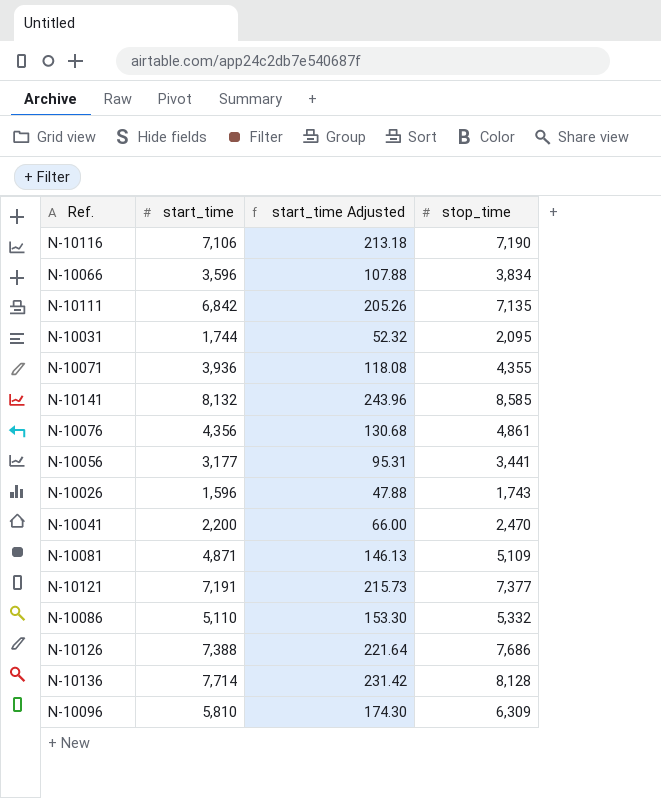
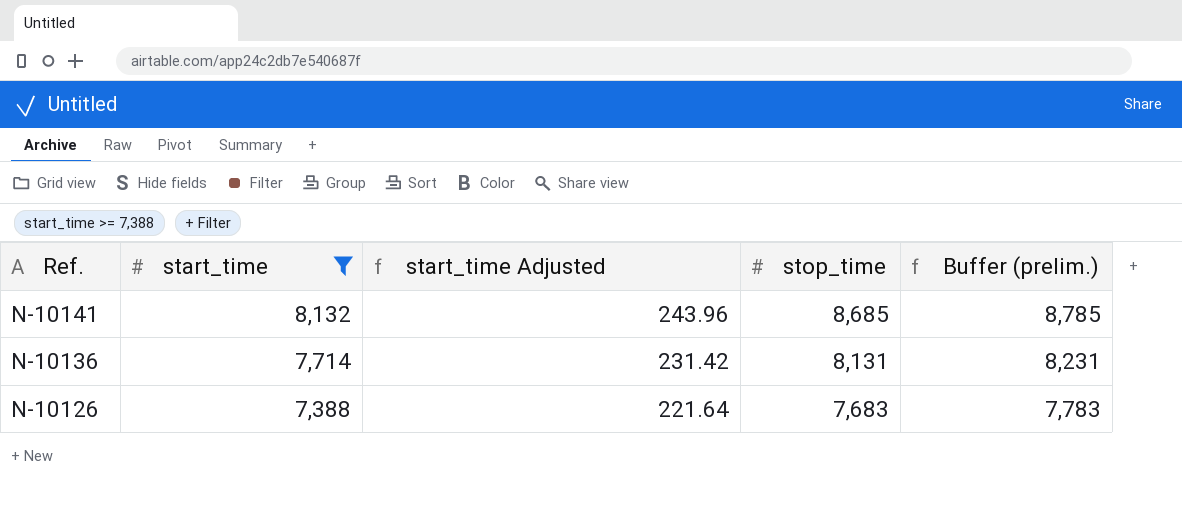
filter: none -> start_time >= 7,388
row order: none -> Ref. descending
column Buffer (prelim.) | formula: none -> [stop_time] + 100
N-10141 | stop_time: 8,585 -> 8,685
N-10136 | stop_time: 8,128 -> 8,131
N-10126 | stop_time: 7,686 -> 7,683

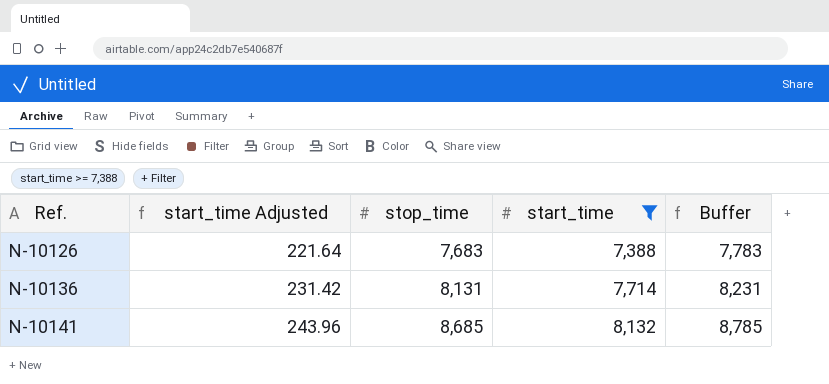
row order: Ref. descending -> Ref. ascending
column start_time | position: 2 -> 4
column name: Buffer (prelim.) -> Buffer

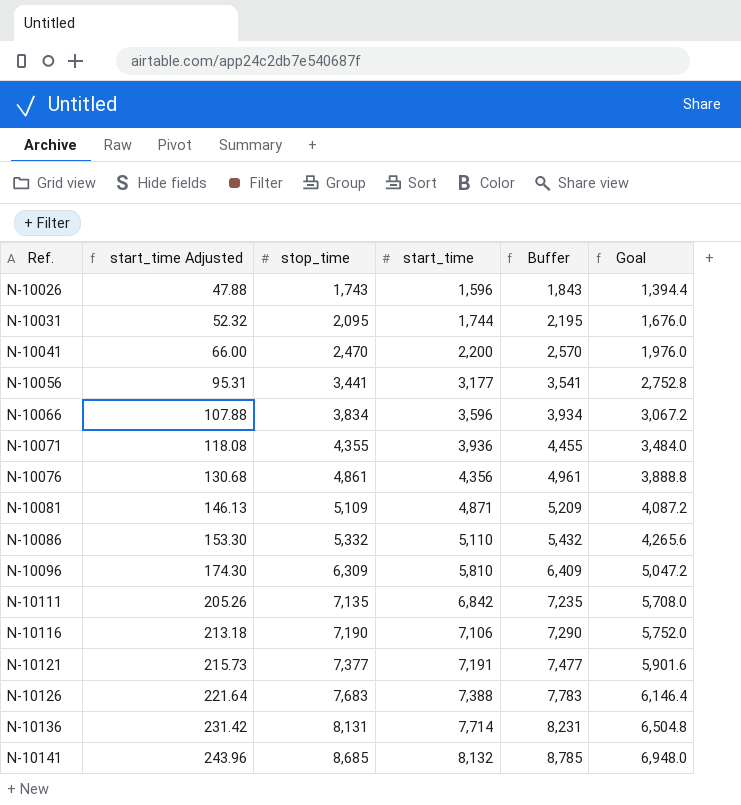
filter: start_time >= 7,388 -> none
column Goal | formula: none -> [stop_time] * 0.8

